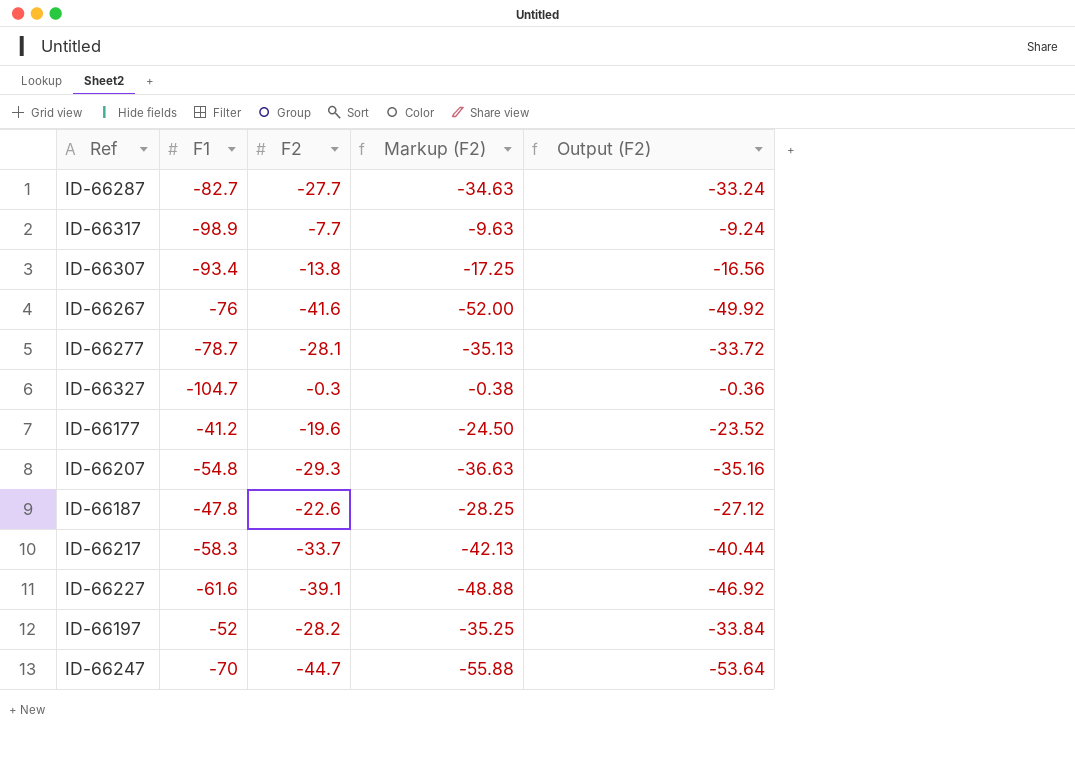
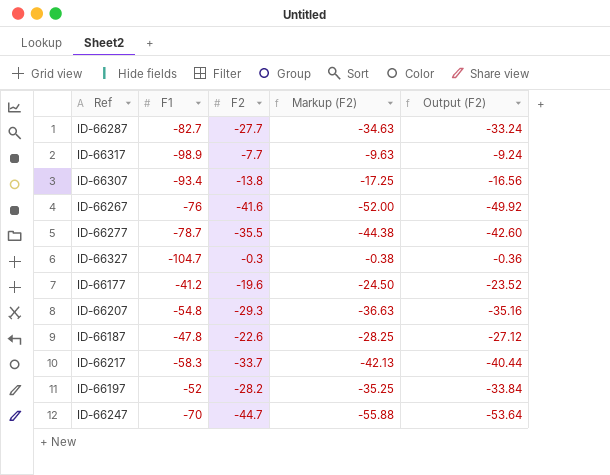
row ID-66227: -61.6 | -39.1 | -48.88 | -46.92 -> none
ID-66277 | F2: -28.1 -> -35.5
ID-66277 | Markup (F2): -35.13 -> -44.38
ID-66277 | Output (F2): -33.72 -> -42.60

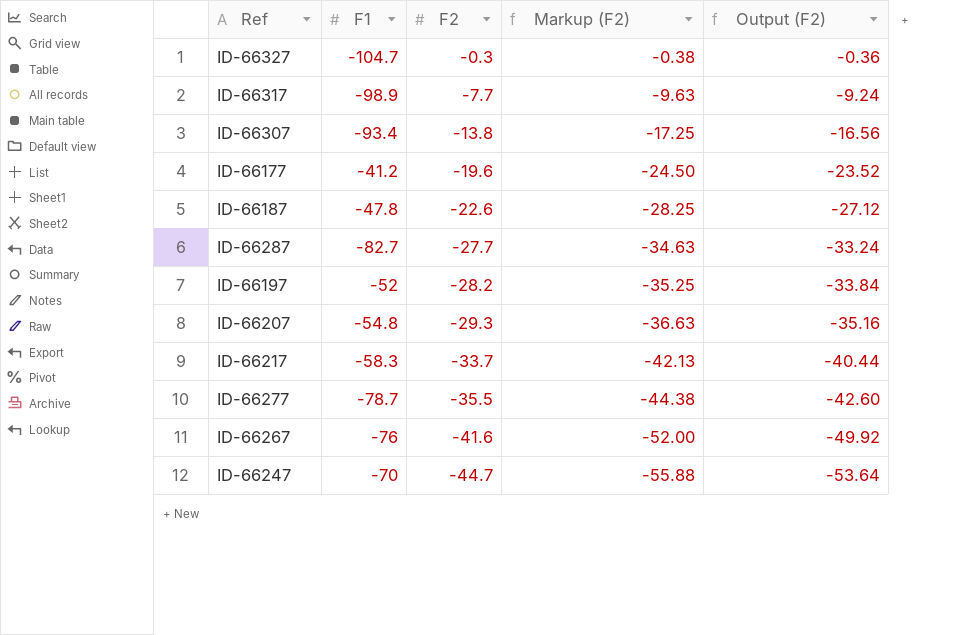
row order: none -> F2 descending

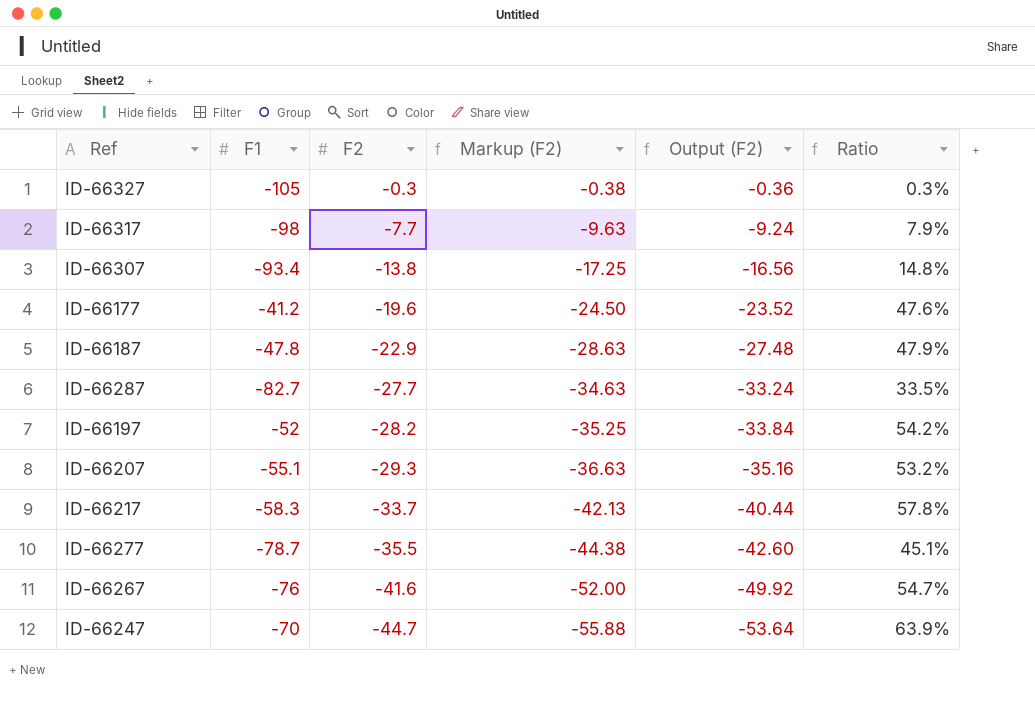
column Ratio | formula: none -> [F2] / [F1]
ID-66327 | F1: -104.7 -> -105
ID-66317 | F1: -98.9 -> -98
ID-66187 | F2: -22.6 -> -22.9
ID-66187 | Markup (F2): -28.25 -> -28.63
ID-66187 | Output (F2): -27.12 -> -27.48
ID-66207 | F1: -54.8 -> -55.1

